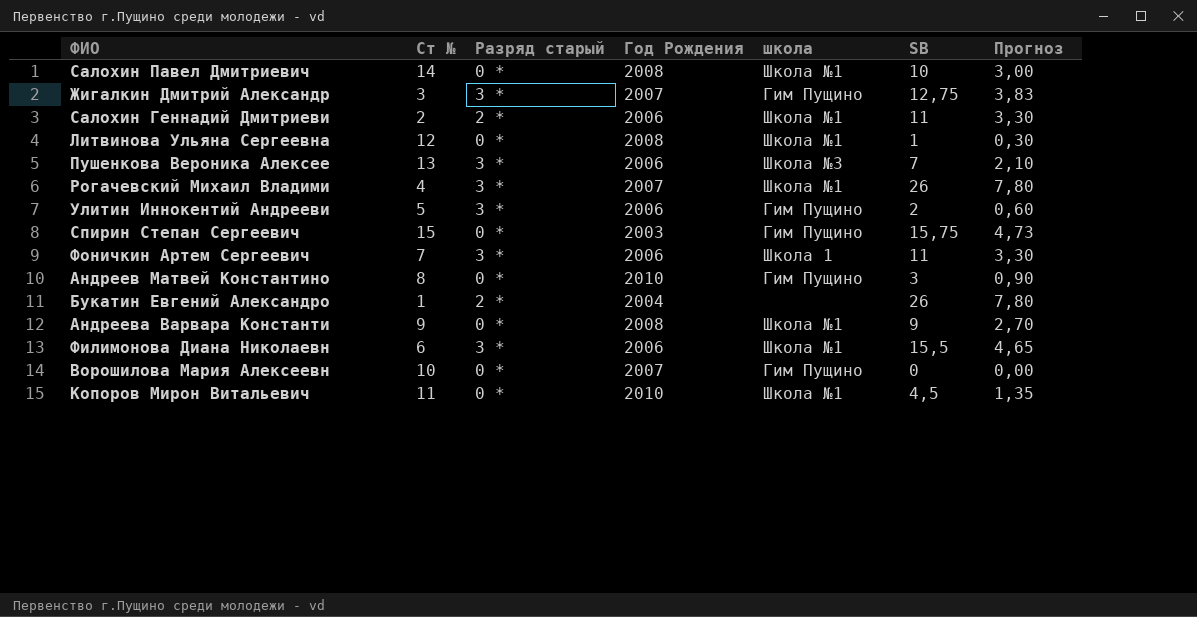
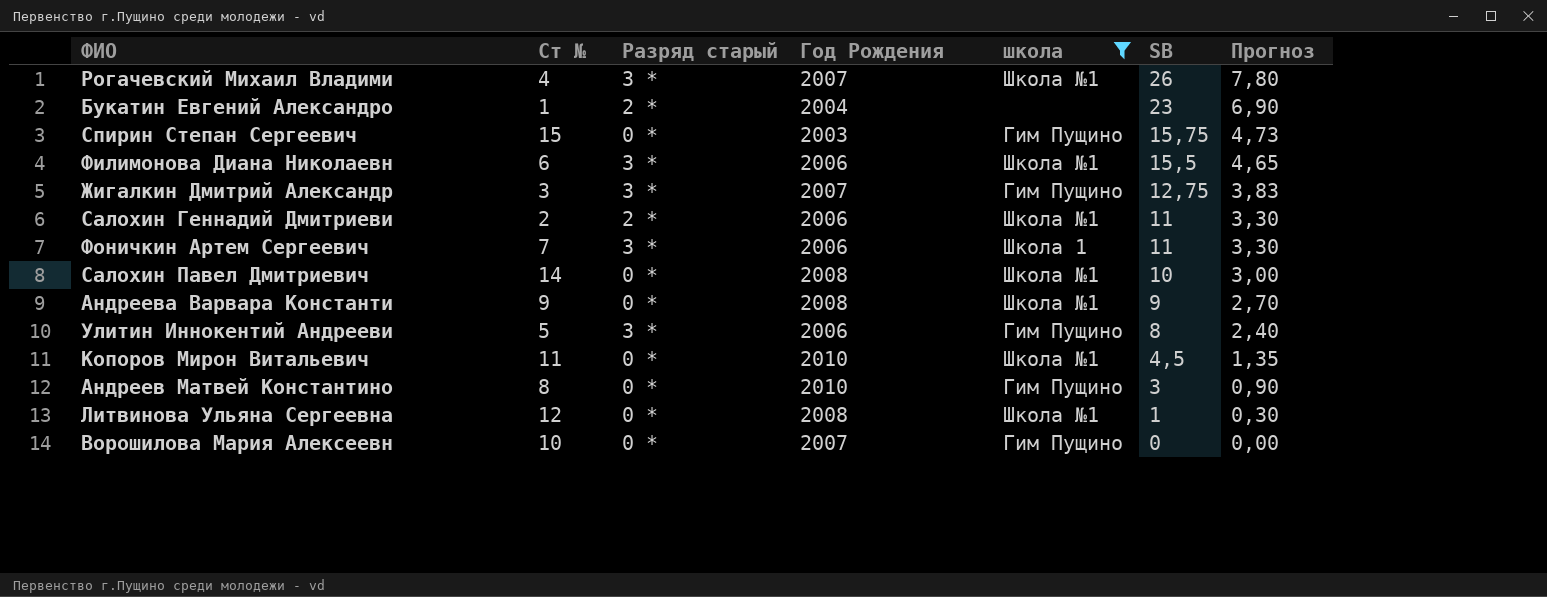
filter: none -> школа != Школа №3
row order: none -> SB descending
Букатин Евгений Александро | SB: 26 -> 23
Букатин Евгений Александро | Прогноз: 7,80 -> 6,90
Улитин Иннокентий Андрееви | SB: 2 -> 8
Улитин Иннокентий Андрееви | Прогноз: 0,60 -> 2,40

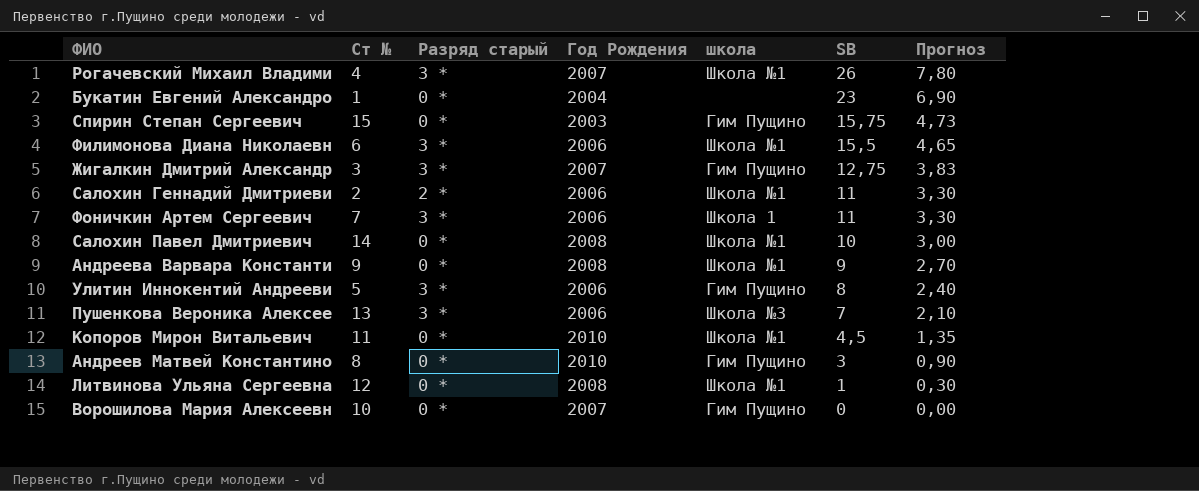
filter: школа != Школа №3 -> none
Букатин Евгений Александро | Разряд старый: 2 * -> 0 *

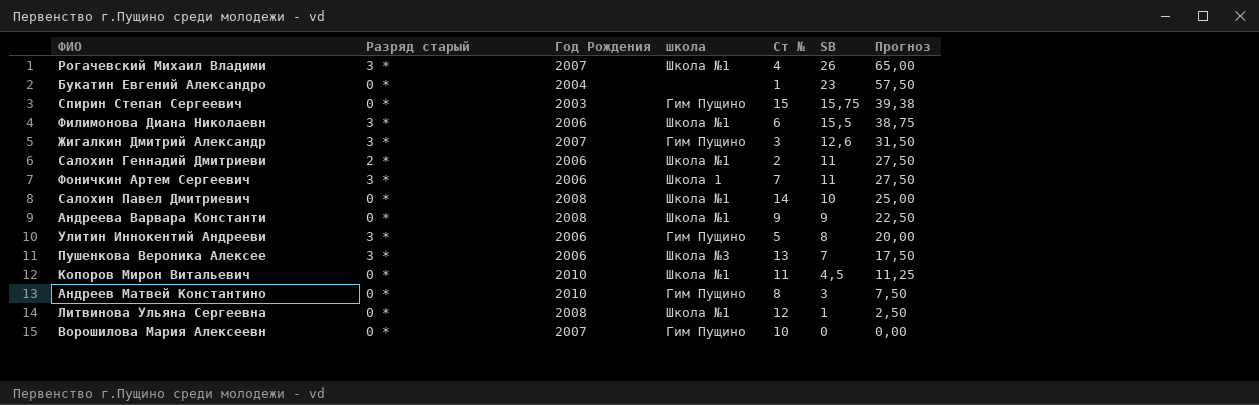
column Ст № | position: 2 -> 5
column Прогноз | formula: [SB] * 0,3 -> [SB] * 2,5
Жигалкин Дмитрий Александр | SB: 12,75 -> 12,6

